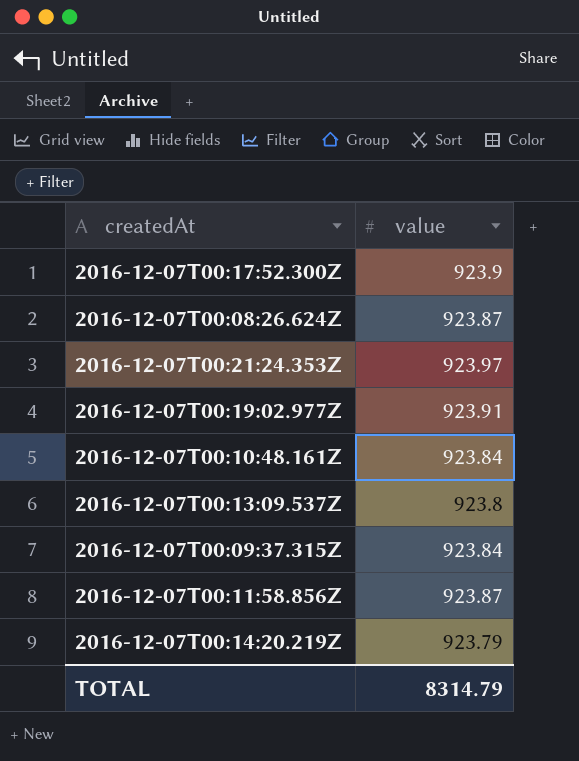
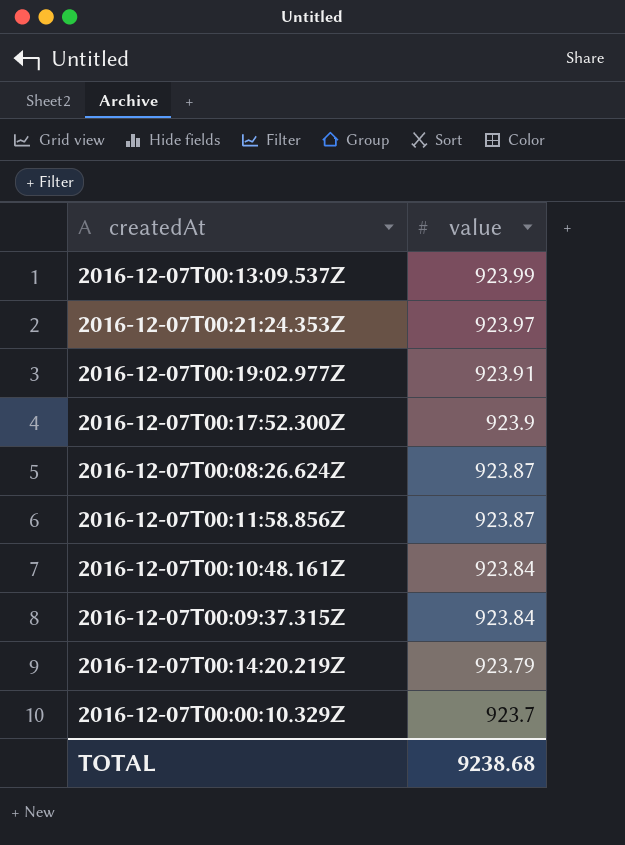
row order: none -> value descending
2016-12-07T00:13:09.537Z | value: 923.8 -> 923.99
row 2016-12-07T00:00:10.329Z: none -> 923.7
TOTAL | value: 8314.79 -> 9238.68

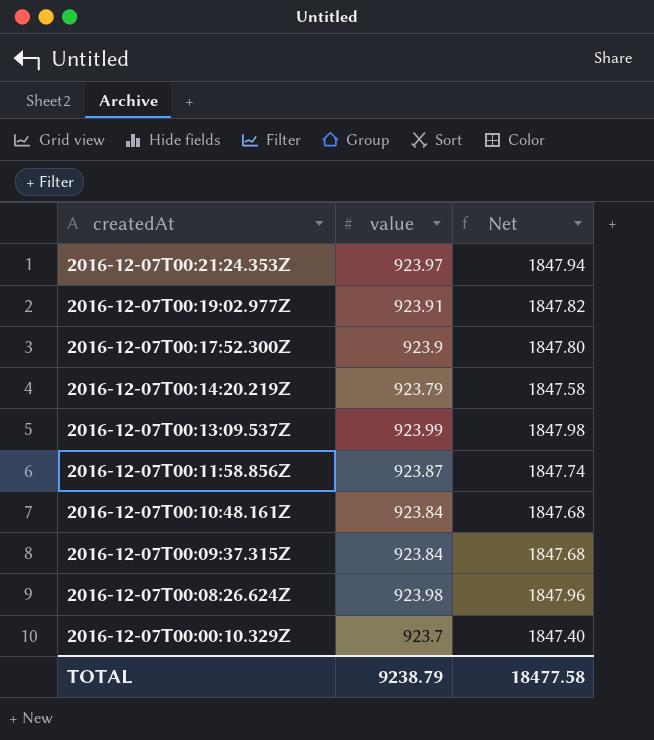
row order: value descending -> createdAt descending
column Net | formula: none -> [value] * 2
2016-12-07T00:08:26.624Z | value: 923.87 -> 923.98
TOTAL | value: 9238.68 -> 9238.79

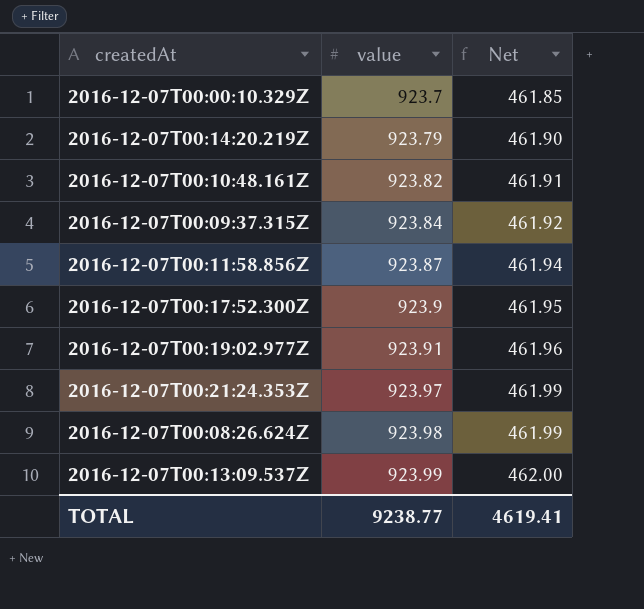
row order: createdAt descending -> value ascending
column Net | formula: [value] * 2 -> [value] * 0.5
2016-12-07T00:10:48.161Z | value: 923.84 -> 923.82
TOTAL | value: 9238.79 -> 9238.77
TOTAL | Net: 18477.58 -> 4619.41

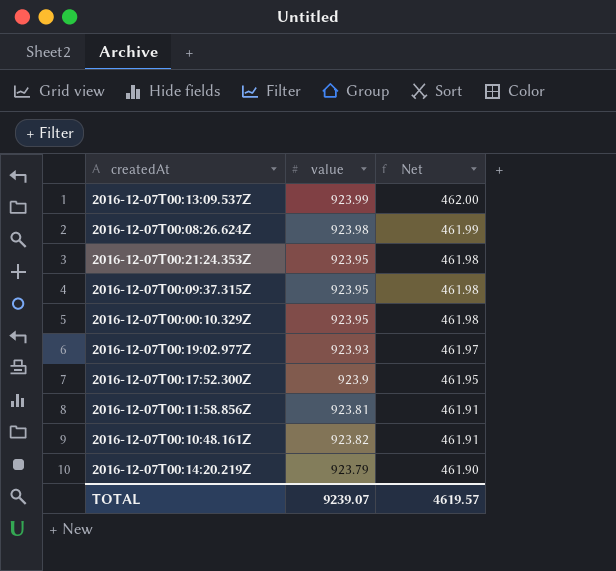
row order: value ascending -> Net descending
2016-12-07T00:21:24.353Z | value: 923.97 -> 923.95
2016-12-07T00:21:24.353Z | Net: 461.99 -> 461.98
2016-12-07T00:09:37.315Z | value: 923.84 -> 923.95
2016-12-07T00:09:37.315Z | Net: 461.92 -> 461.98
2016-12-07T00:00:10.329Z | value: 923.7 -> 923.95
2016-12-07T00:00:10.329Z | Net: 461.85 -> 461.98
2016-12-07T00:19:02.977Z | value: 923.91 -> 923.93
2016-12-07T00:19:02.977Z | Net: 461.96 -> 461.97
2016-12-07T00:11:58.856Z | value: 923.87 -> 923.81
2016-12-07T00:11:58.856Z | Net: 461.94 -> 461.91
TOTAL | value: 9238.77 -> 9239.07
TOTAL | Net: 4619.41 -> 4619.57

